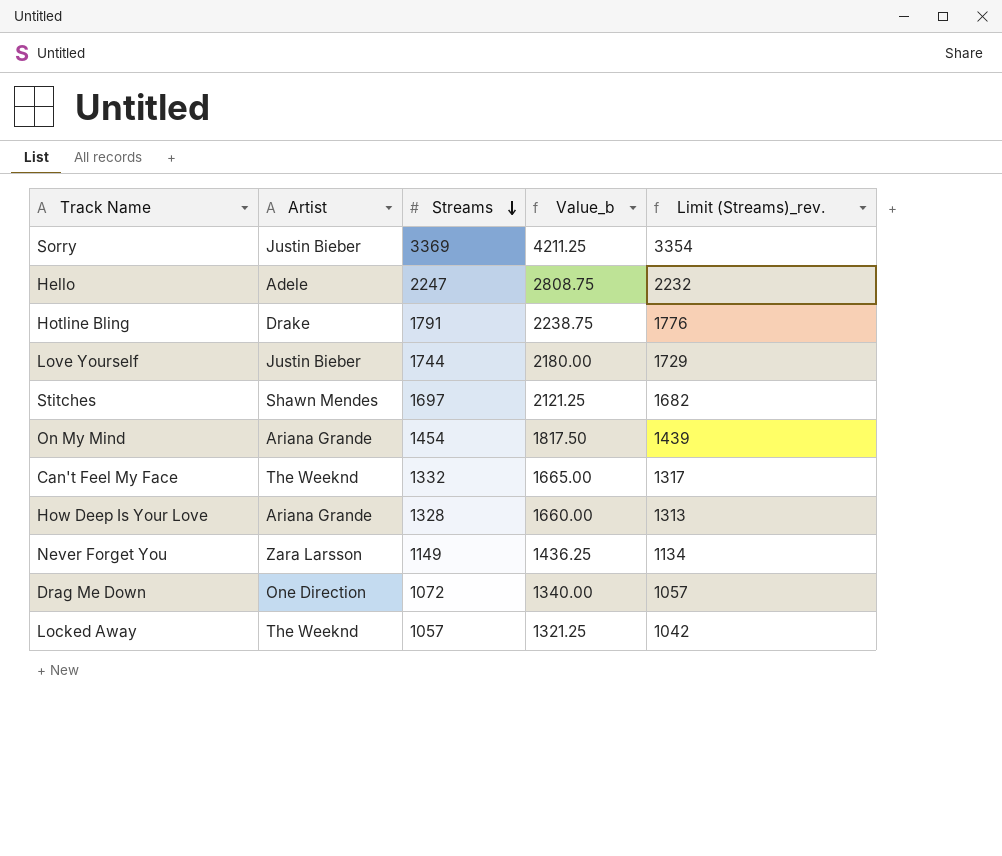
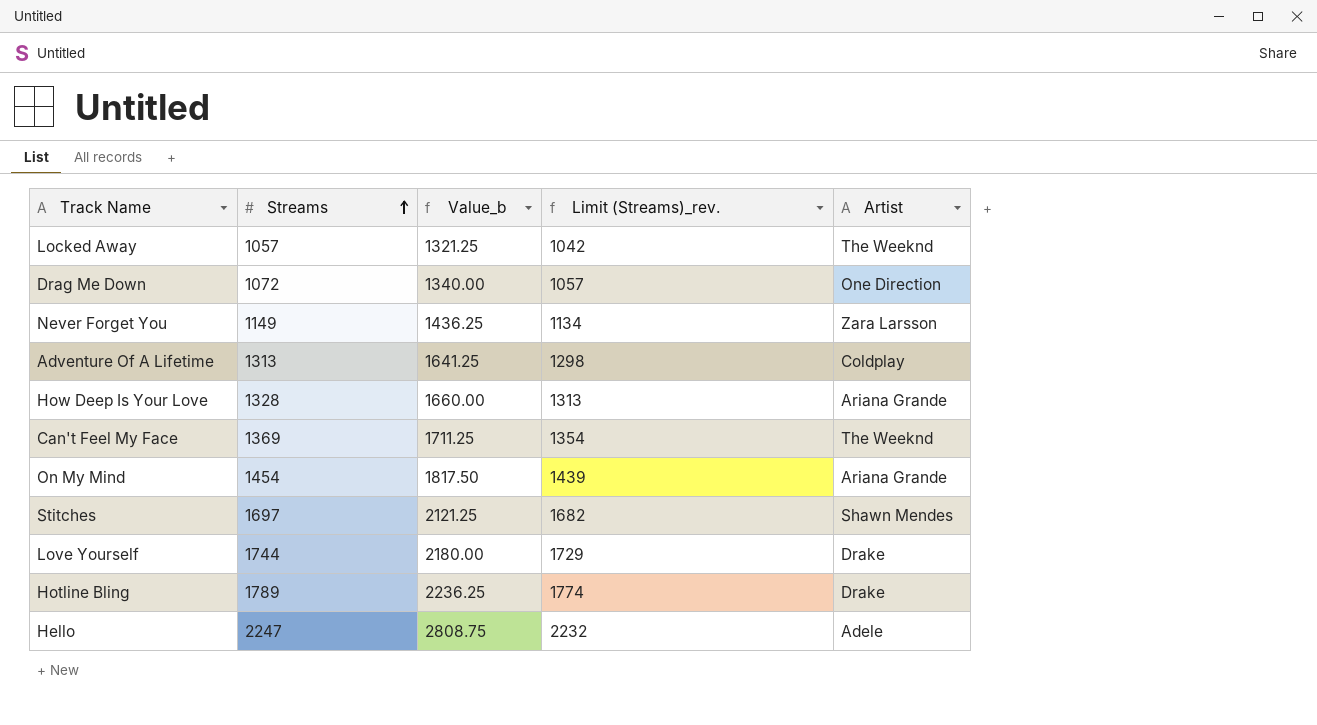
row order: Streams descending -> Streams ascending
column Artist | position: 2 -> 5
row Sorry: Justin Bieber | 3369 | 4211.25 | 3354 -> none
row Adventure Of A Lifetime: none -> 1313 | 1641.25 | 1298 | Coldplay
Can't Feel My Face | Streams: 1332 -> 1369
Can't Feel My Face | Value_b: 1665.00 -> 1711.25
Can't Feel My Face | Limit (Streams)_rev.: 1317 -> 1354
Love Yourself | Artist: Justin Bieber -> Drake
Hotline Bling | Streams: 1791 -> 1789
Hotline Bling | Value_b: 2238.75 -> 2236.25
Hotline Bling | Limit (Streams)_rev.: 1776 -> 1774

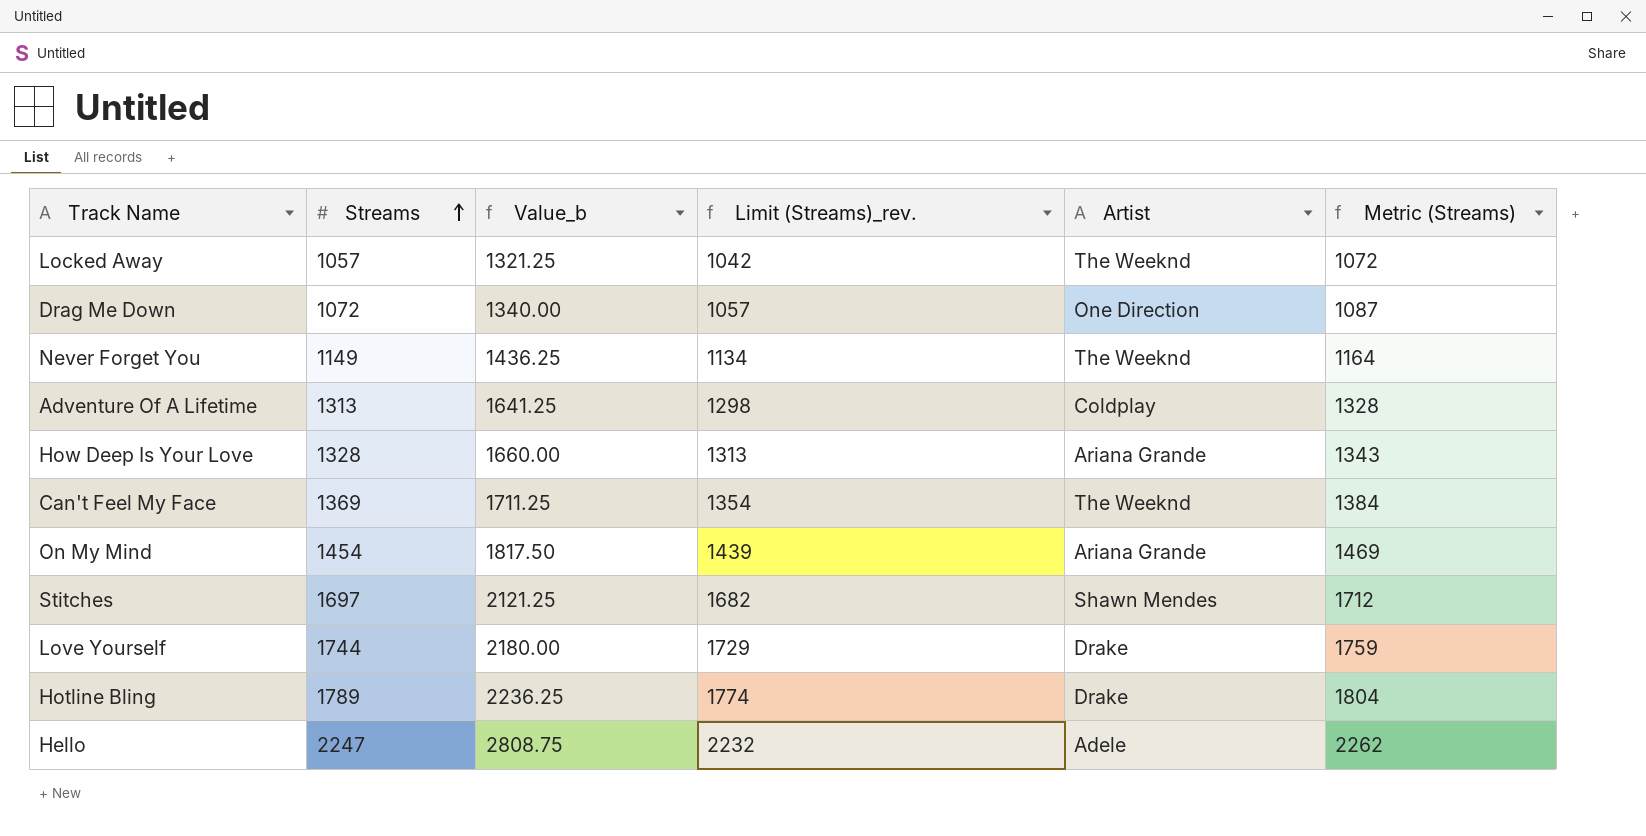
column Metric (Streams) | formula: none -> [Streams] + 15
Never Forget You | Artist: Zara Larsson -> The Weeknd

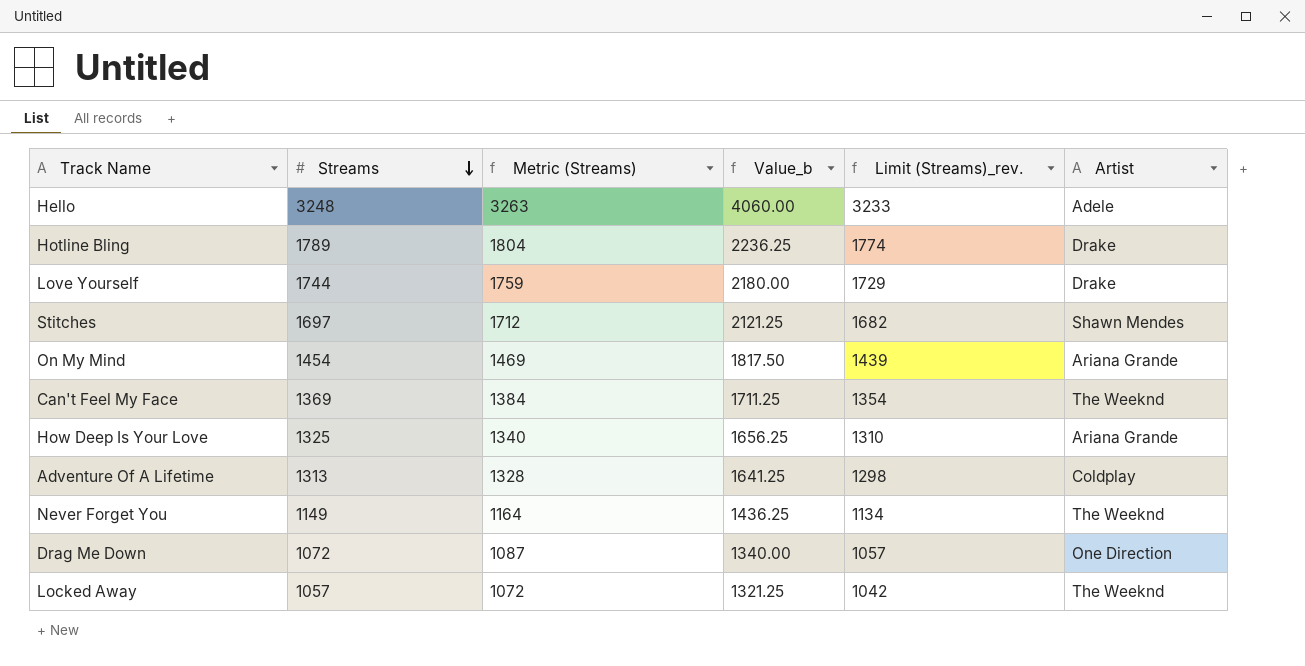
row order: Streams ascending -> Streams descending
column Metric (Streams) | position: 6 -> 3
Hello | Streams: 2247 -> 3248
Hello | Metric (Streams): 2262 -> 3263
Hello | Value_b: 2808.75 -> 4060.00
Hello | Limit (Streams)_rev.: 2232 -> 3233
How Deep Is Your Love | Streams: 1328 -> 1325
How Deep Is Your Love | Metric (Streams): 1343 -> 1340
How Deep Is Your Love | Value_b: 1660.00 -> 1656.25
How Deep Is Your Love | Limit (Streams)_rev.: 1313 -> 1310

